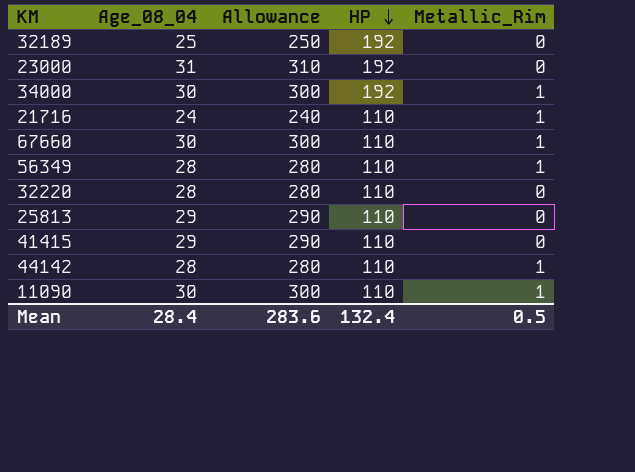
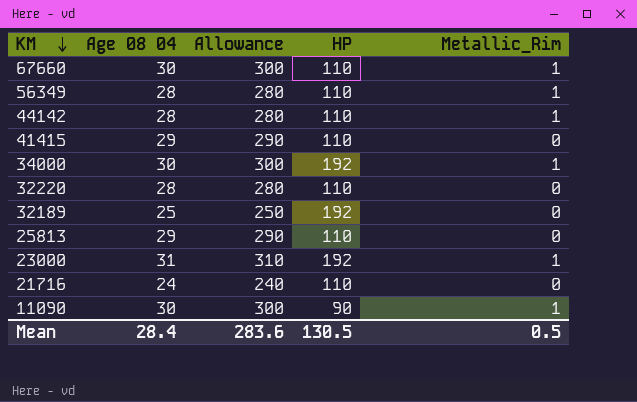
row order: HP descending -> KM descending
column name: Age_08_04 -> Age 08 04
23000 | Metallic_Rim: 0 -> 1
21716 | Metallic_Rim: 1 -> 0
11090 | HP: 110 -> 90
Mean | HP: 132.4 -> 130.5

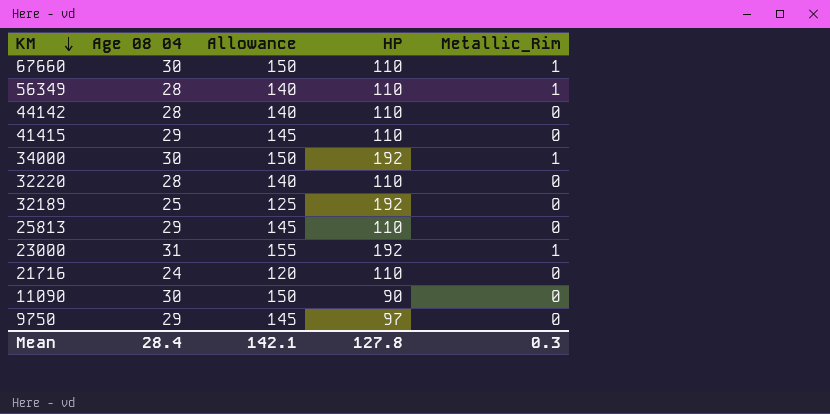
column Allowance | formula: [Age 08 04] * 10 -> [Age 08 04] * 5
44142 | Metallic_Rim: 1 -> 0
11090 | Metallic_Rim: 1 -> 0
row 9750: none -> 29 | 145 | 97 | 0
Mean | Allowance: 283.6 -> 142.1
Mean | HP: 130.5 -> 127.8
Mean | Metallic_Rim: 0.5 -> 0.3

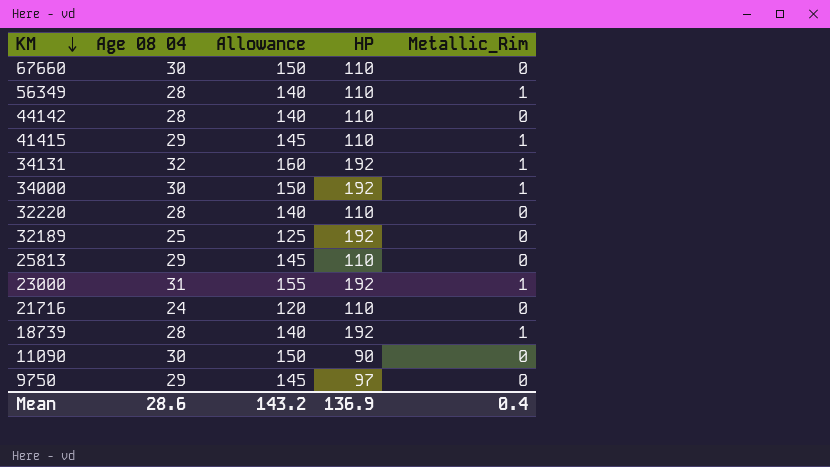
67660 | Metallic_Rim: 1 -> 0
41415 | Metallic_Rim: 0 -> 1
row 34131: none -> 32 | 160 | 192 | 1
row 18739: none -> 28 | 140 | 192 | 1
Mean | Age 08 04: 28.4 -> 28.6
Mean | Allowance: 142.1 -> 143.2
Mean | HP: 127.8 -> 136.9
Mean | Metallic_Rim: 0.3 -> 0.4

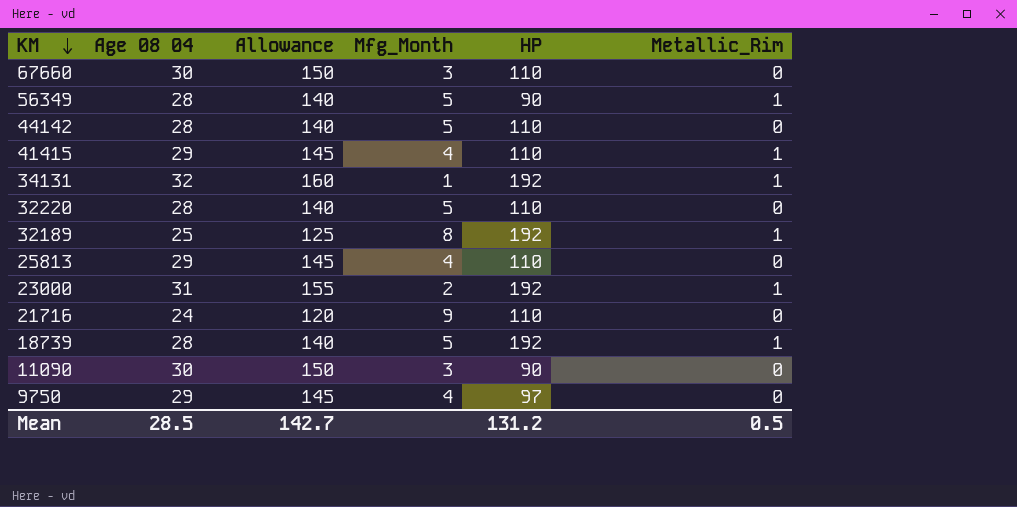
column Mfg_Month | position: none -> 4
row 34000: 30 | 150 | 192 | 1 -> none
56349 | HP: 110 -> 90
32189 | Metallic_Rim: 0 -> 1
Mean | Age 08 04: 28.6 -> 28.5
Mean | Allowance: 143.2 -> 142.7
Mean | HP: 136.9 -> 131.2
Mean | Metallic_Rim: 0.4 -> 0.5

